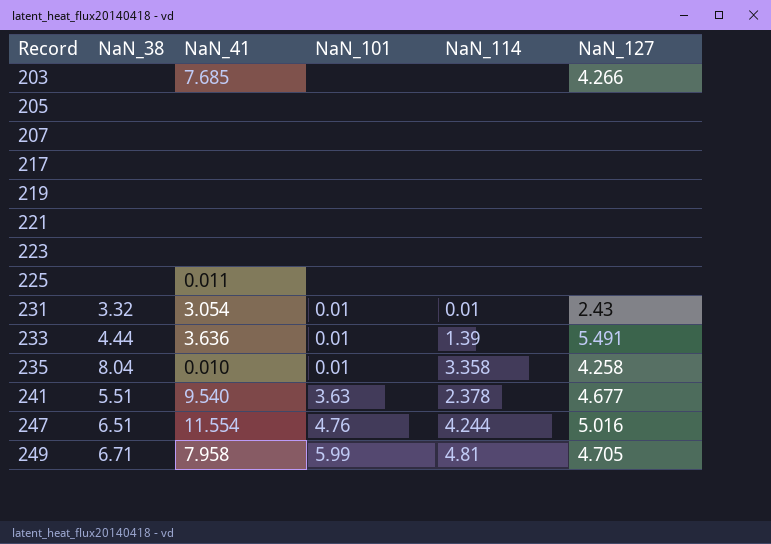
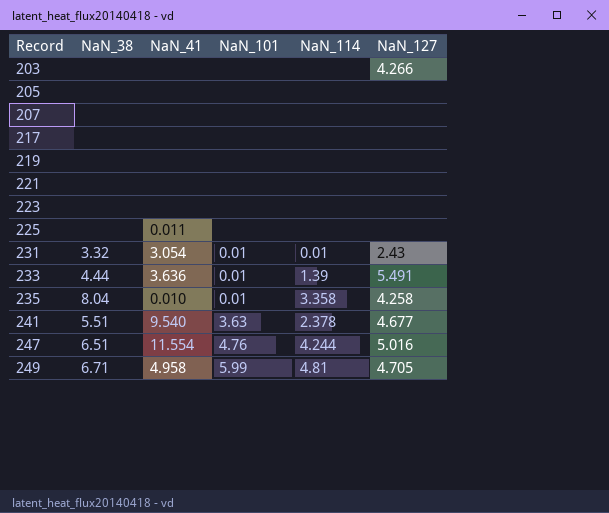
203 | NaN_41: 7.685 -> none
249 | NaN_41: 7.958 -> 4.958

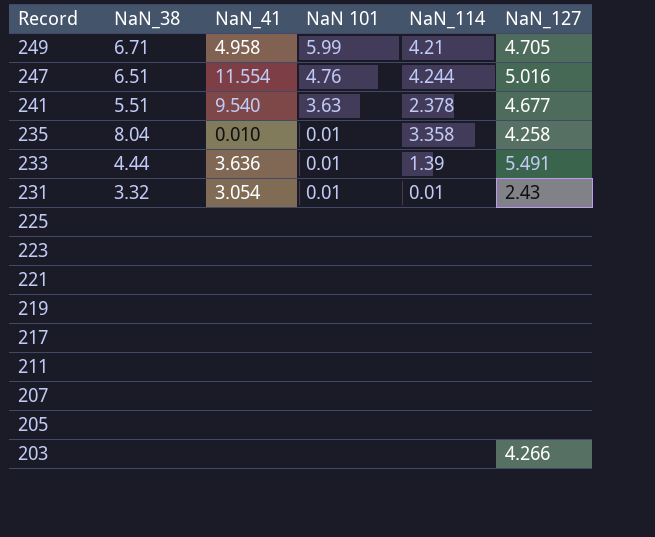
row order: Record ascending -> Record descending
column name: NaN_101 -> NaN 101
249 | NaN_114: 4.81 -> 4.21
225 | NaN_41: 0.011 -> none
row 211: none -> none | none | none | none | none

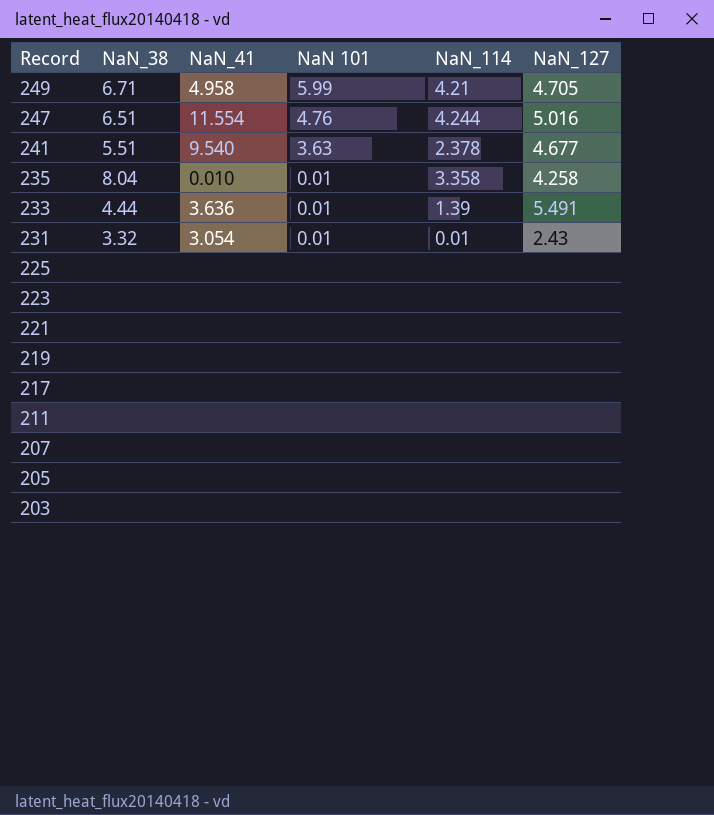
203 | NaN_127: 4.266 -> none

